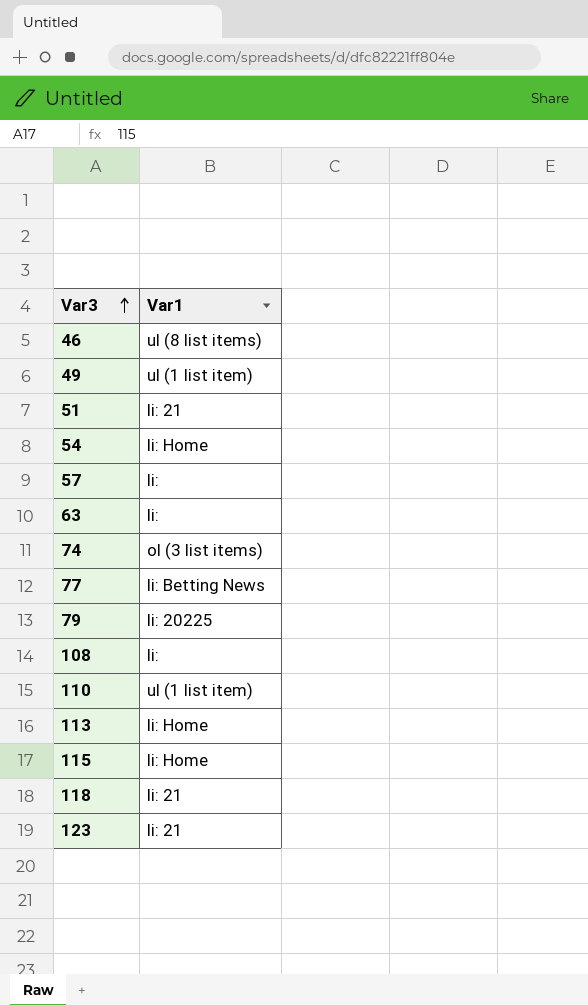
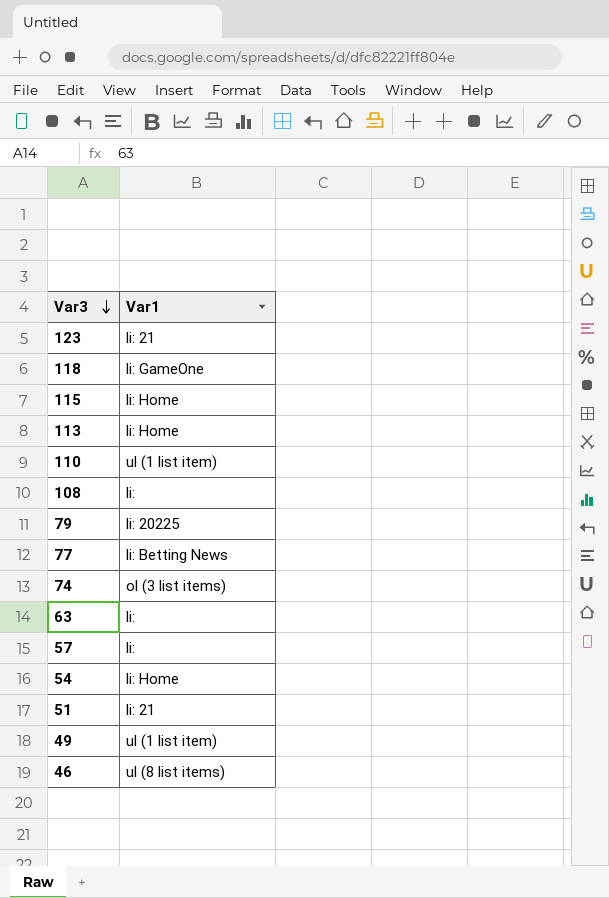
row order: Var3 ascending -> Var3 descending
118 | Var1: li: 21 -> li: GameOne

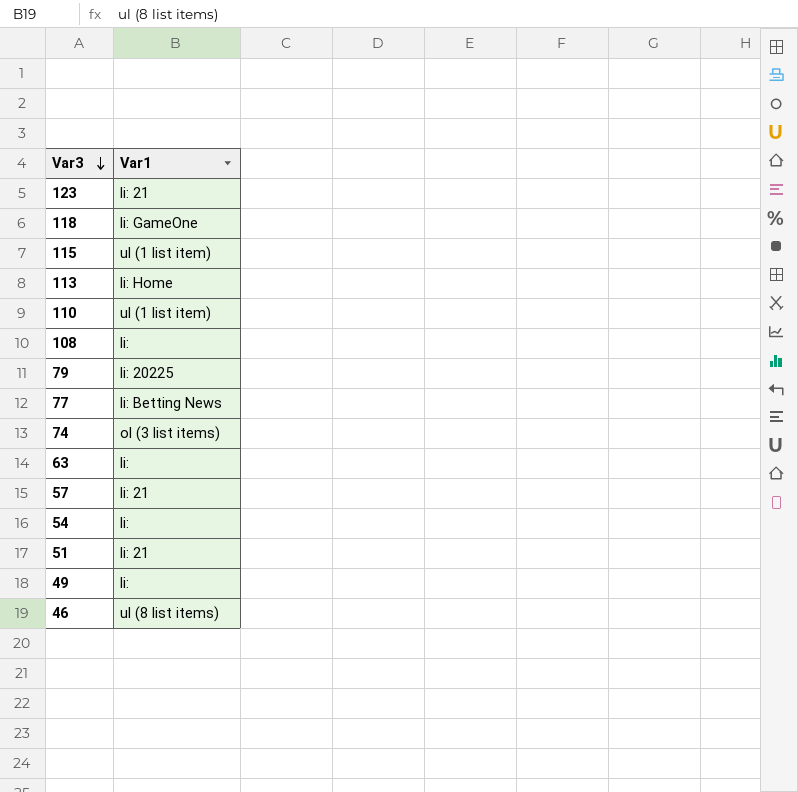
115 | Var1: li: Home -> ul (1 list item)
57 | Var1: li: -> li: 21
54 | Var1: li: Home -> li:
49 | Var1: ul (1 list item) -> li:

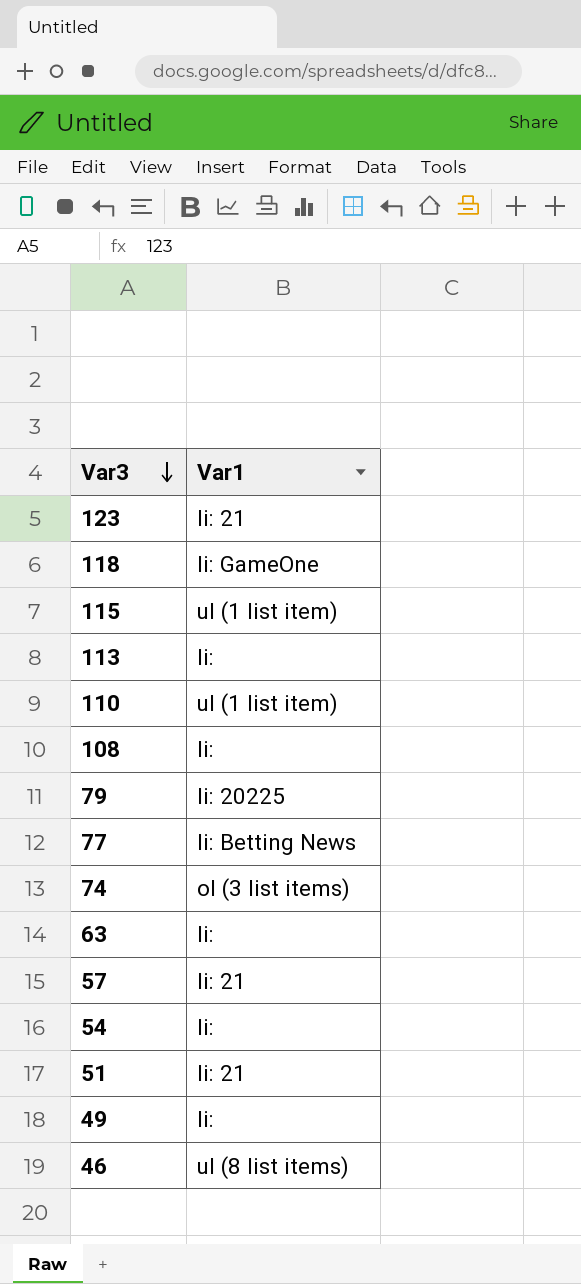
113 | Var1: li: Home -> li:

